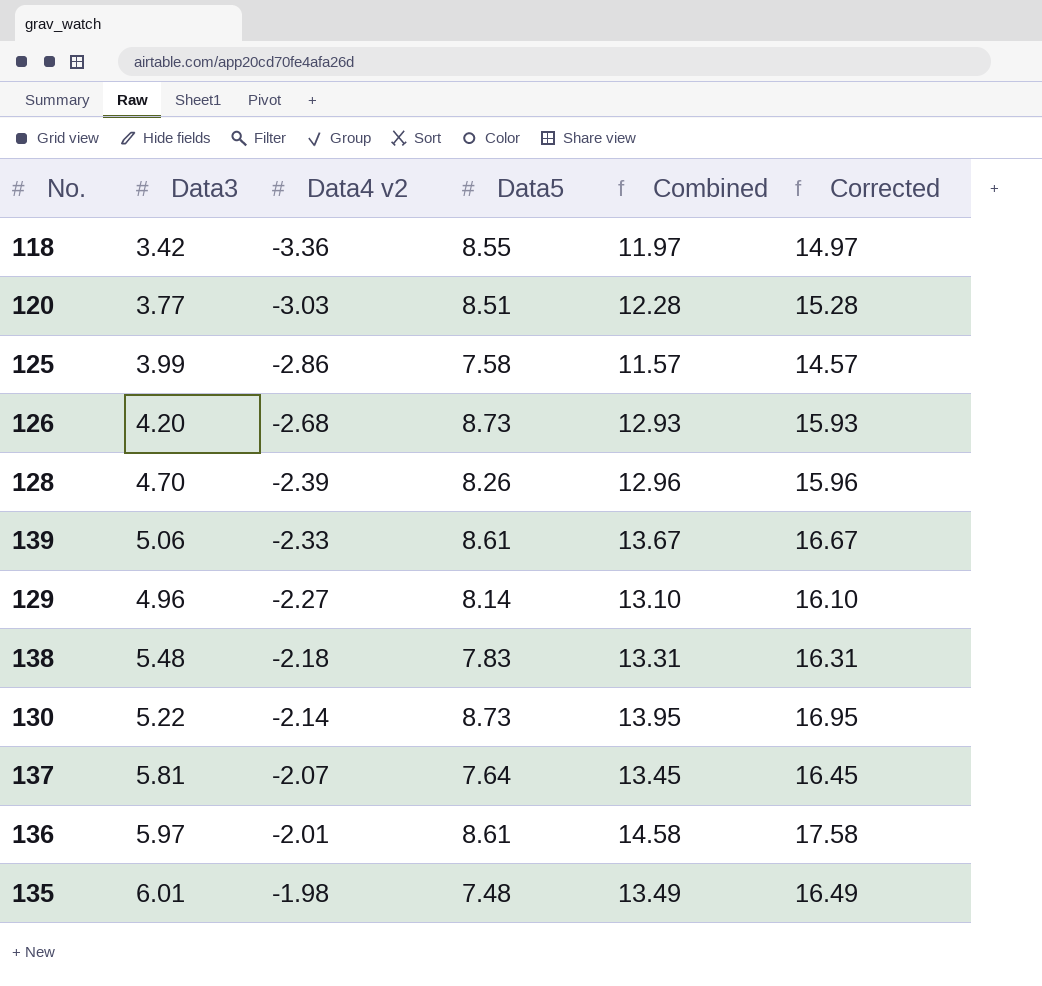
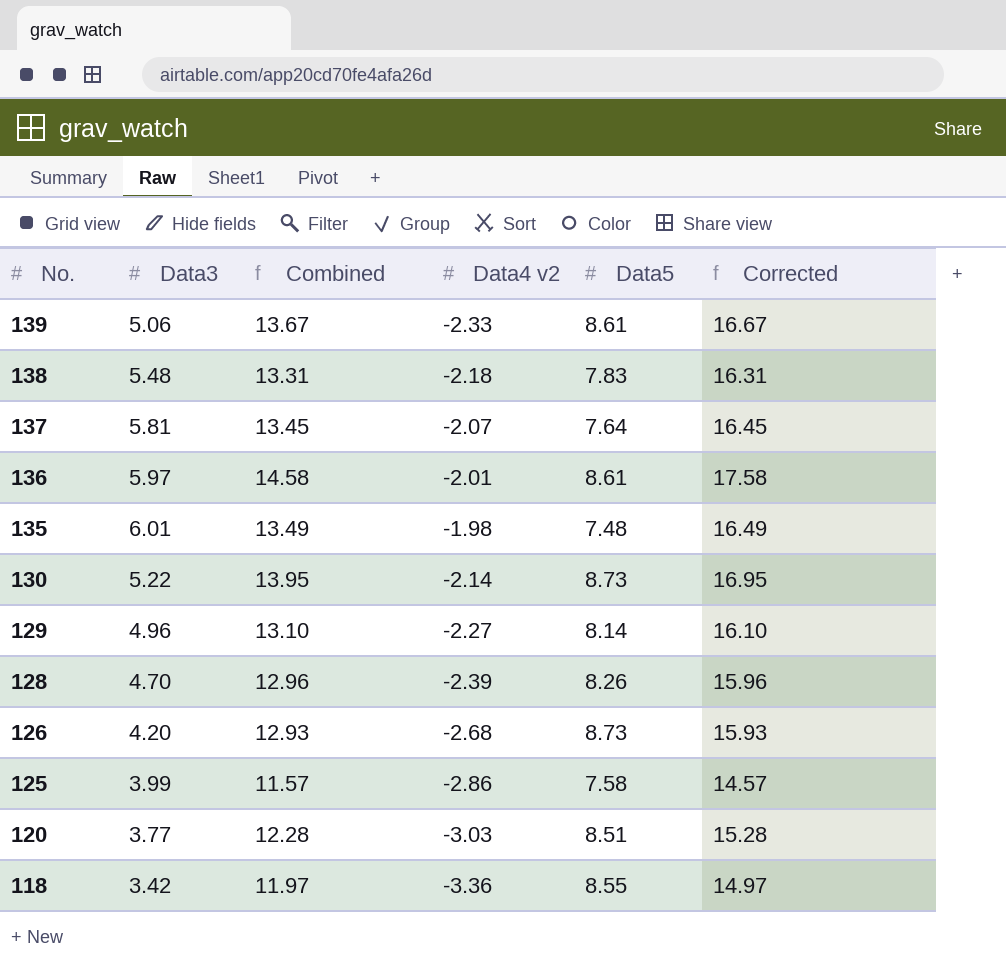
row order: Data4 v2 ascending -> No. descending
column Combined | position: 5 -> 3

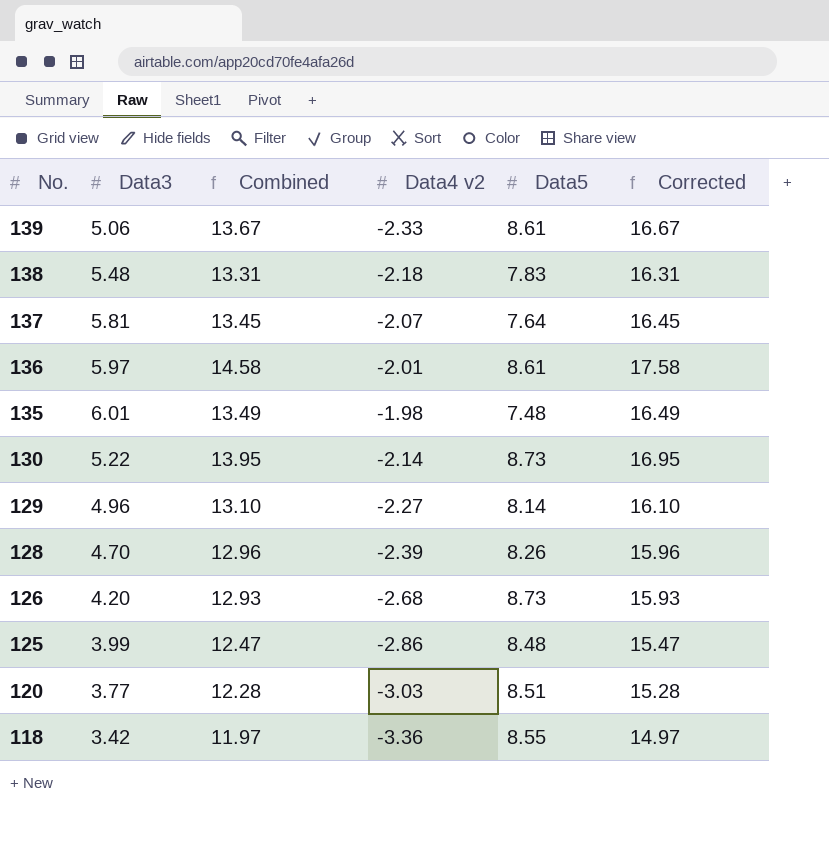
125 | Combined: 11.57 -> 12.47
125 | Data5: 7.58 -> 8.48
125 | Corrected: 14.57 -> 15.47

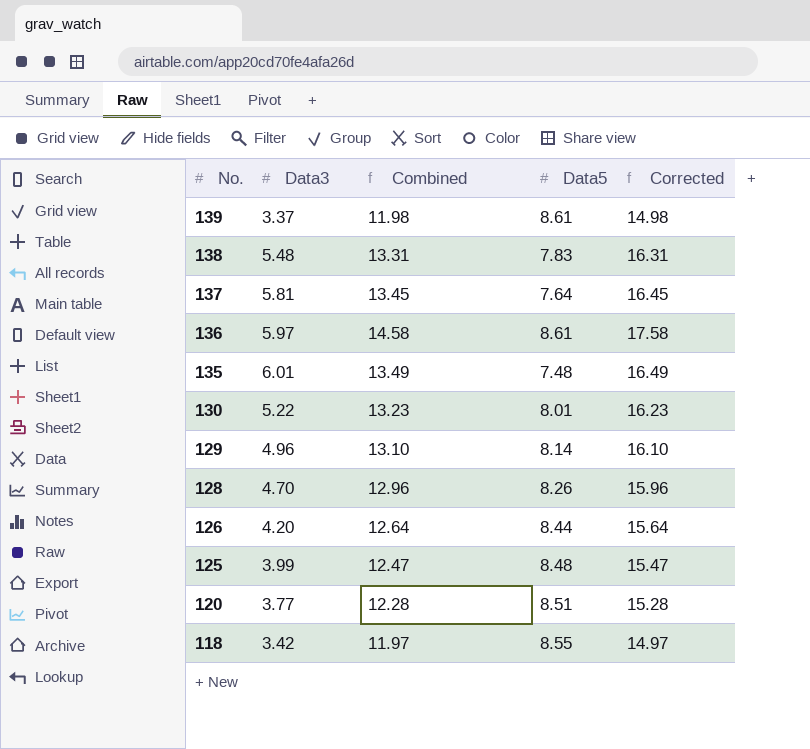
column Data4 v2 | position: 4 -> none
139 | Data3: 5.06 -> 3.37
139 | Combined: 13.67 -> 11.98
139 | Corrected: 16.67 -> 14.98
130 | Combined: 13.95 -> 13.23
130 | Data5: 8.73 -> 8.01
130 | Corrected: 16.95 -> 16.23
126 | Combined: 12.93 -> 12.64
126 | Data5: 8.73 -> 8.44
126 | Corrected: 15.93 -> 15.64

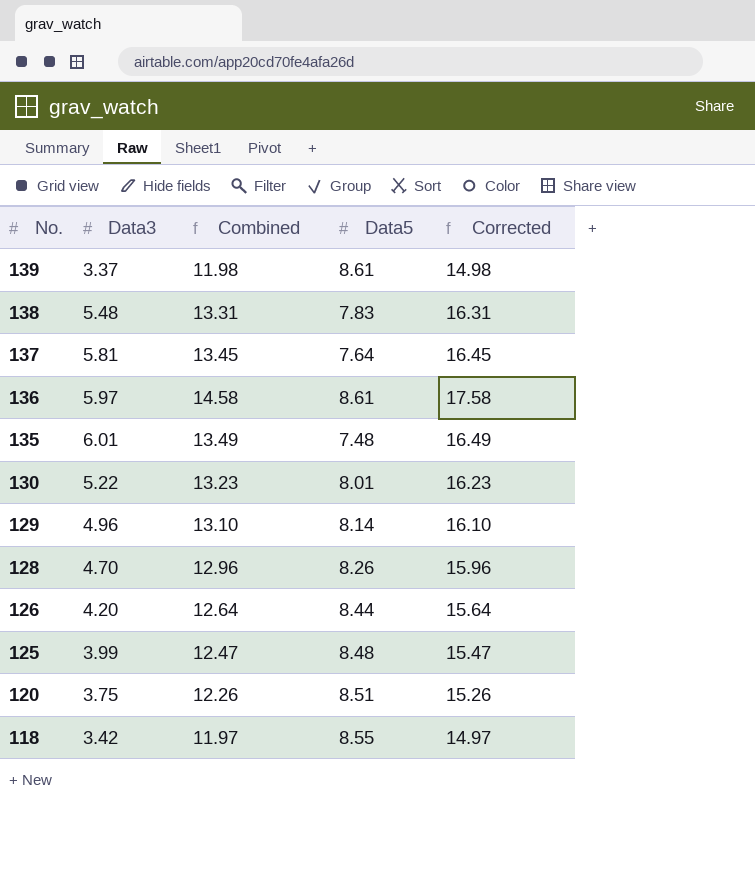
120 | Data3: 3.77 -> 3.75
120 | Combined: 12.28 -> 12.26
120 | Corrected: 15.28 -> 15.26

